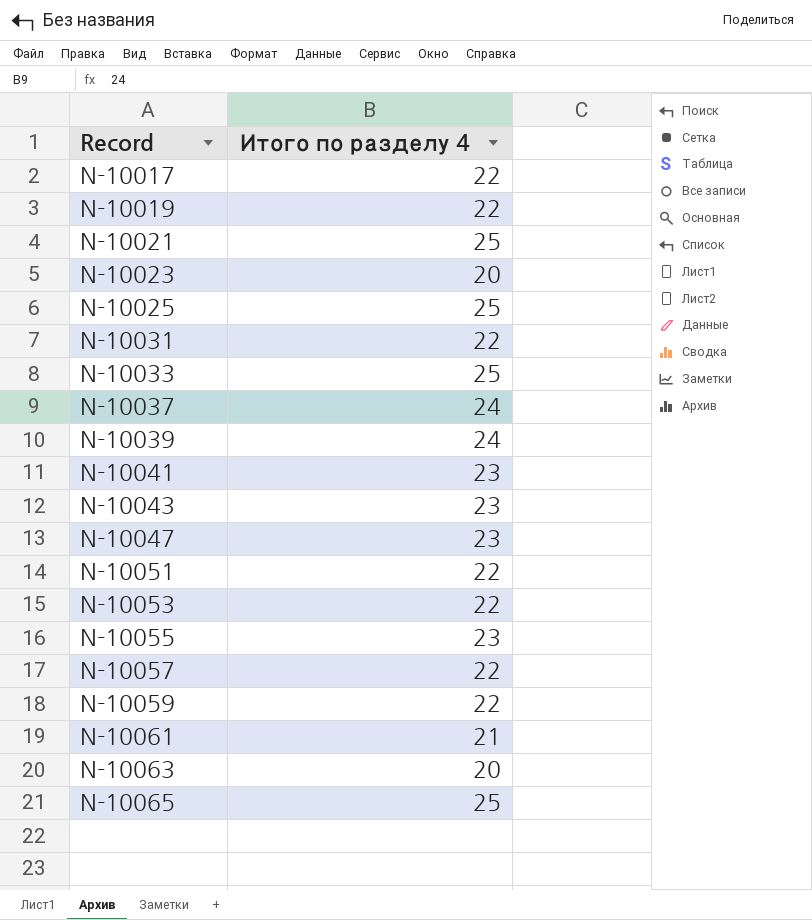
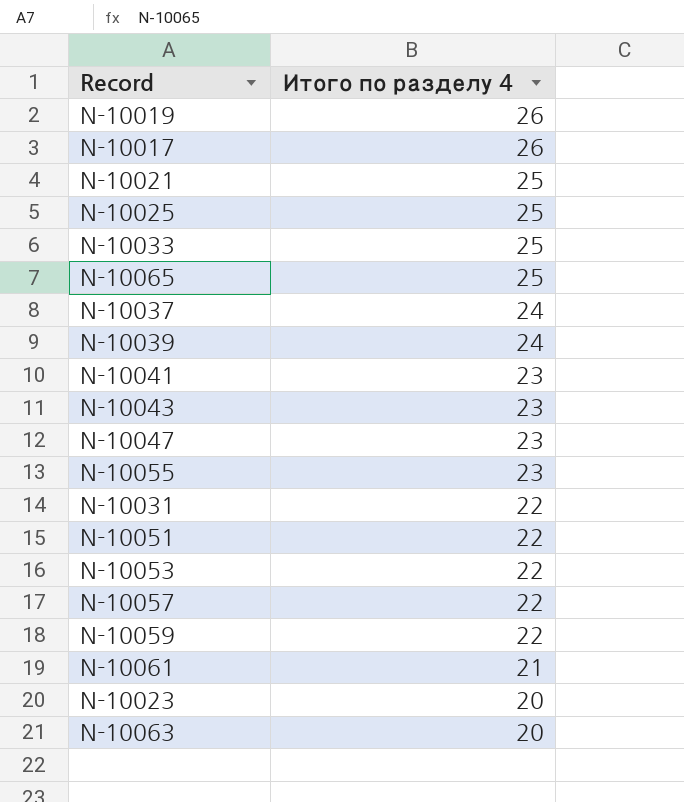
row order: Record ascending -> Итого по разделу 4 descending
N-10019 | Итого по разделу 4: 22 -> 26
N-10017 | Итого по разделу 4: 22 -> 26

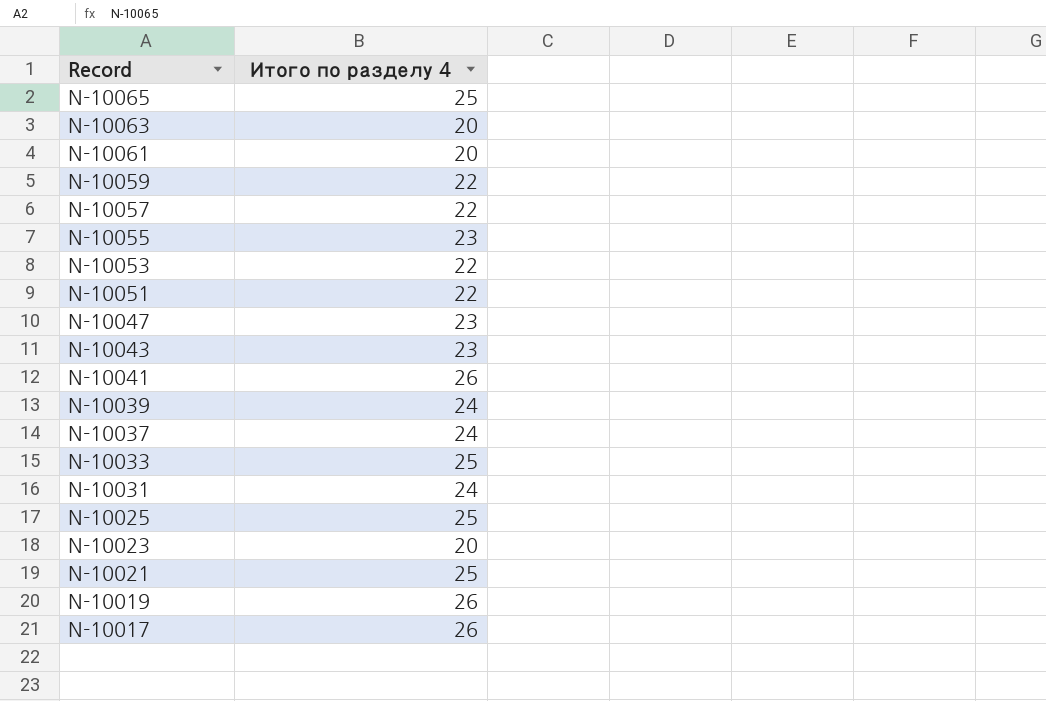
row order: Итого по разделу 4 descending -> Record descending
N-10061 | Итого по разделу 4: 21 -> 20
N-10041 | Итого по разделу 4: 23 -> 26
N-10031 | Итого по разделу 4: 22 -> 24

